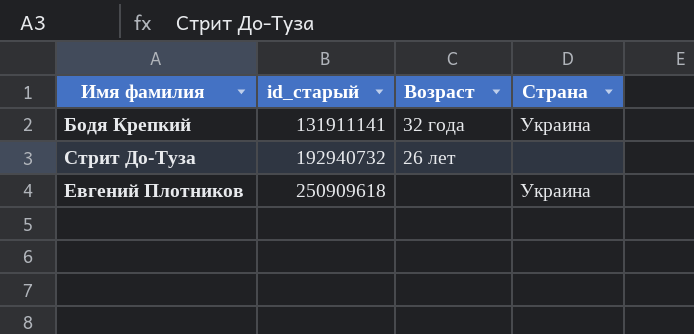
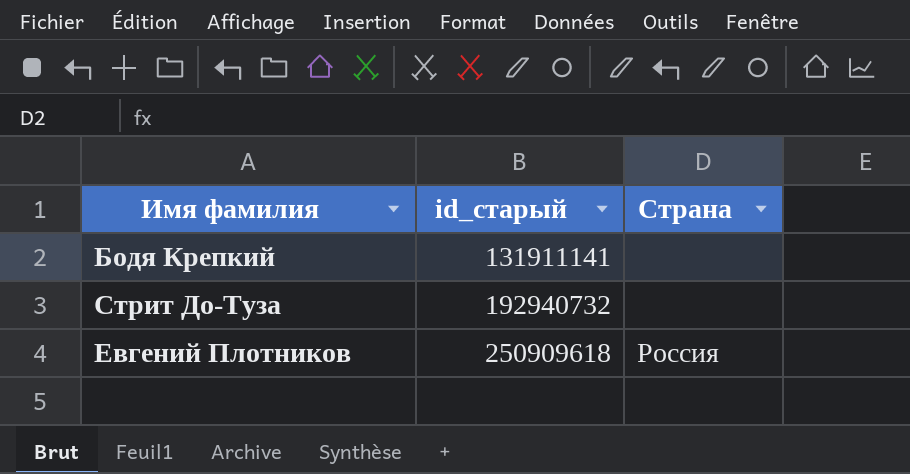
column Возраст | position: 3 -> none
Бодя Крепкий | Страна: Украина -> none
Евгений Плотников | Страна: Украина -> Россия

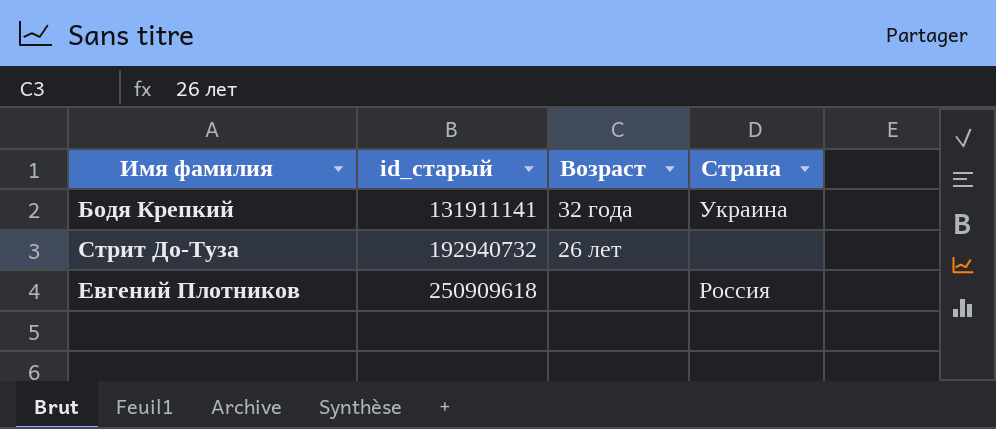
column Возраст | position: none -> 3
Бодя Крепкий | Страна: none -> Украина

